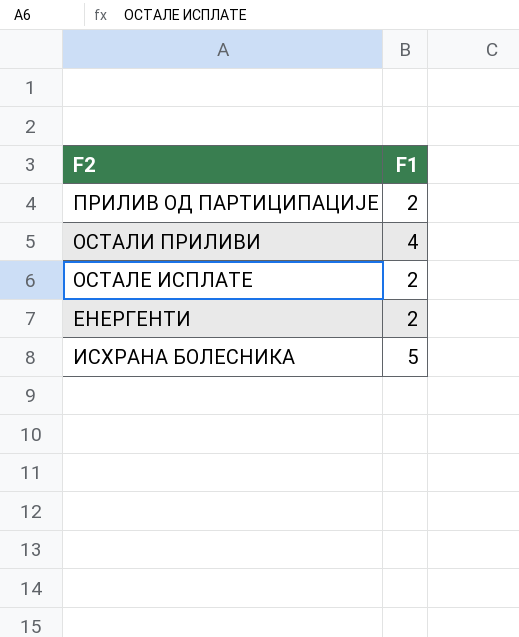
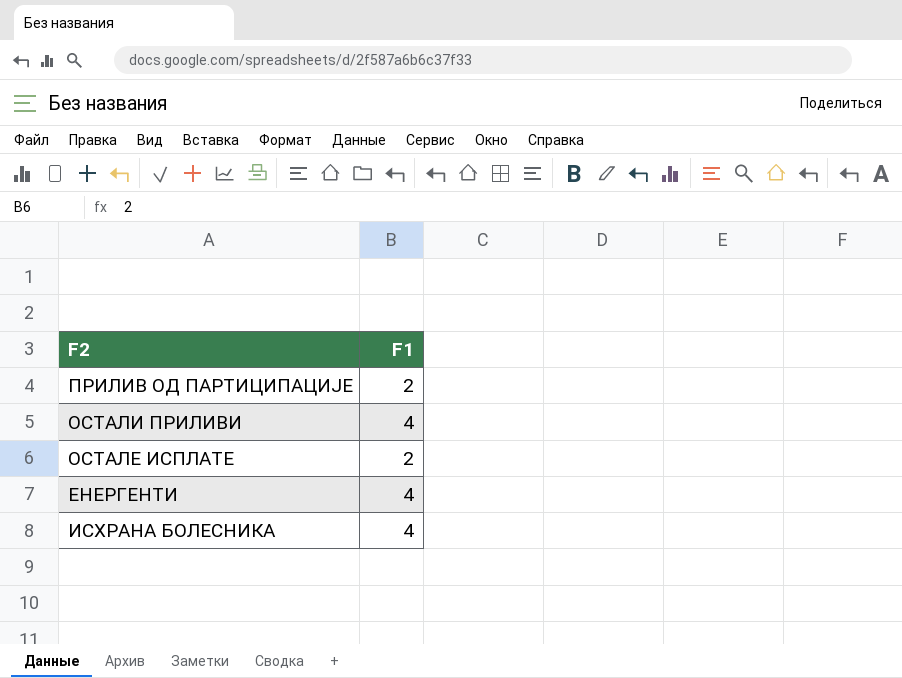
ЕНЕРГЕНТИ | F1: 2 -> 4
ИСХРАНА БОЛЕСНИКА | F1: 5 -> 4

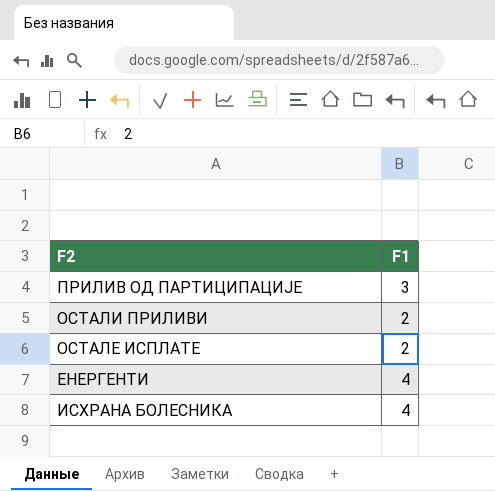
ПРИЛИВ ОД ПАРТИЦИПАЦИЈЕ | F1: 2 -> 3
ОСТАЛИ ПРИЛИВИ | F1: 4 -> 2

